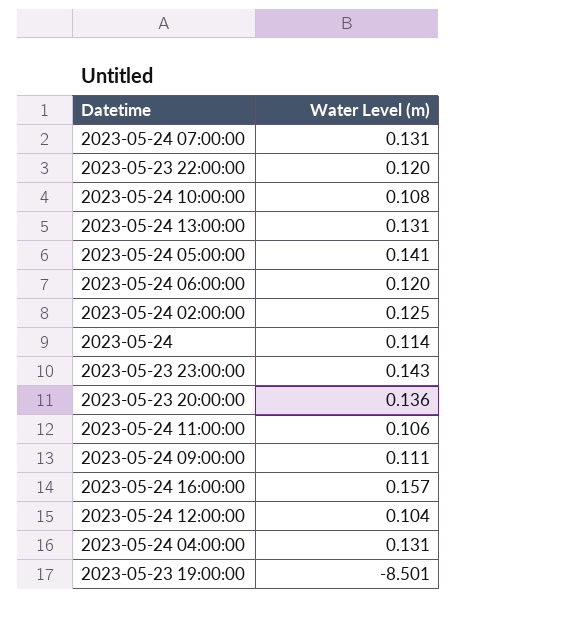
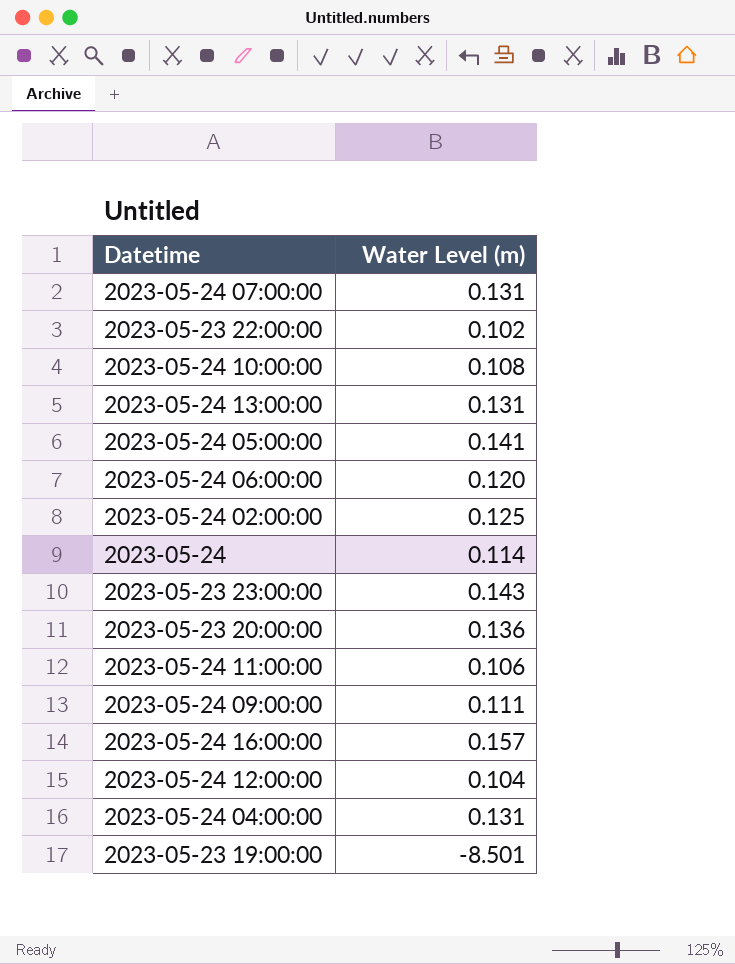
2023-05-23 22:00:00 | Water Level (m): 0.120 -> 0.102

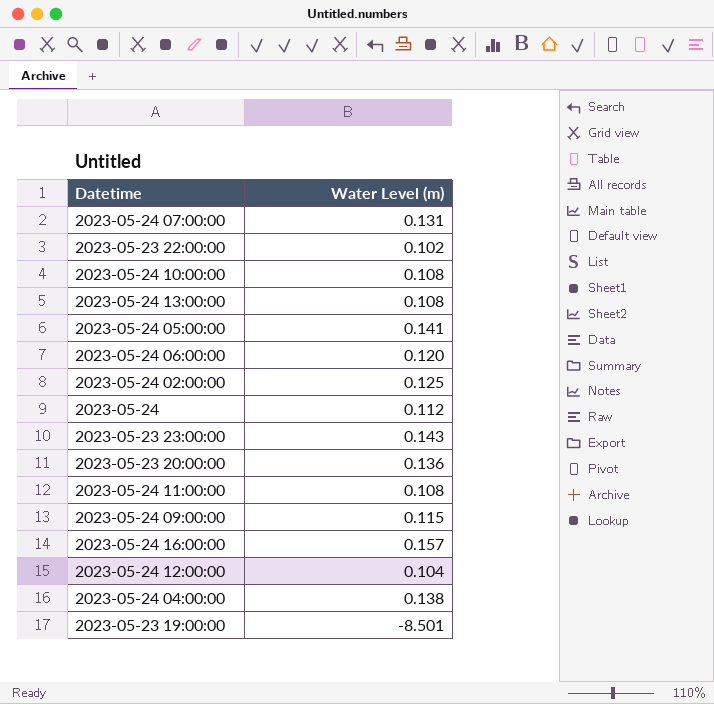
2023-05-24 13:00:00 | Water Level (m): 0.131 -> 0.108
2023-05-24 | Water Level (m): 0.114 -> 0.112
2023-05-24 11:00:00 | Water Level (m): 0.106 -> 0.108
2023-05-24 09:00:00 | Water Level (m): 0.111 -> 0.115
2023-05-24 04:00:00 | Water Level (m): 0.131 -> 0.138

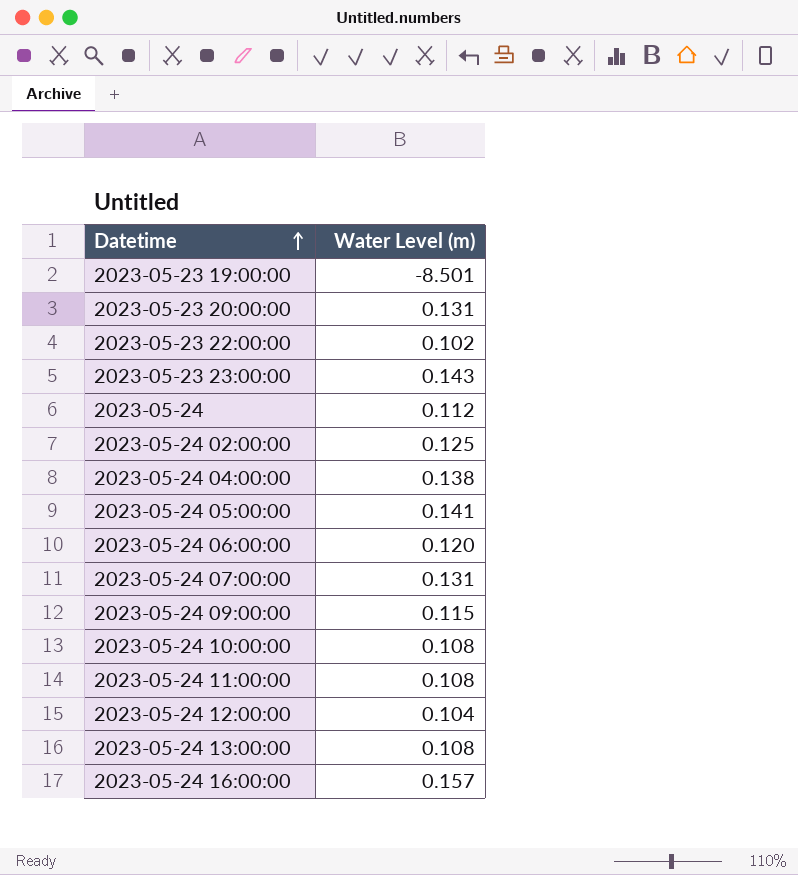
row order: none -> Datetime ascending
2023-05-23 20:00:00 | Water Level (m): 0.136 -> 0.131

